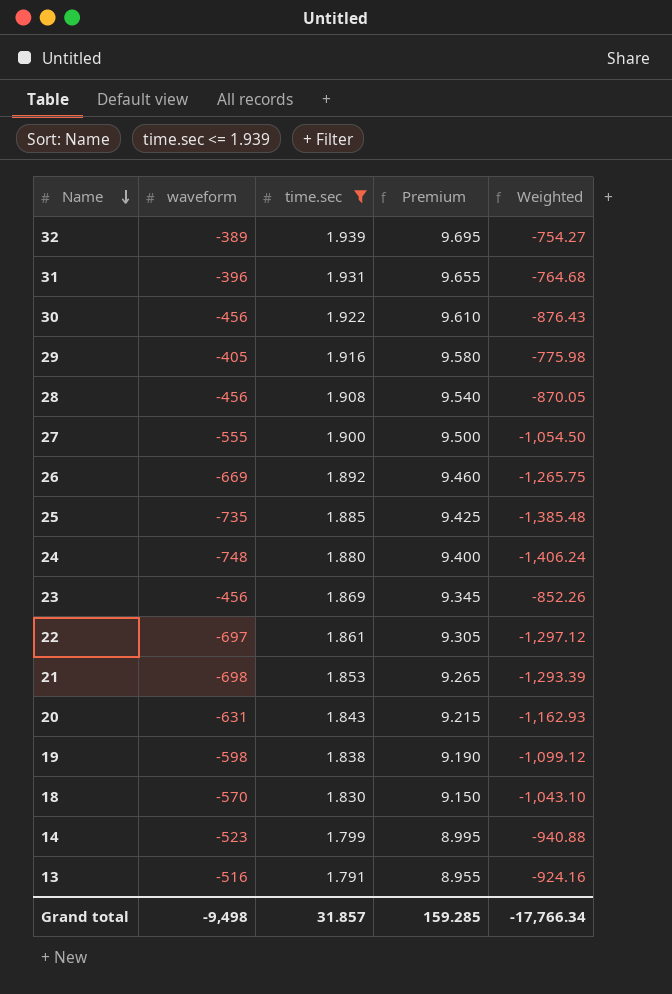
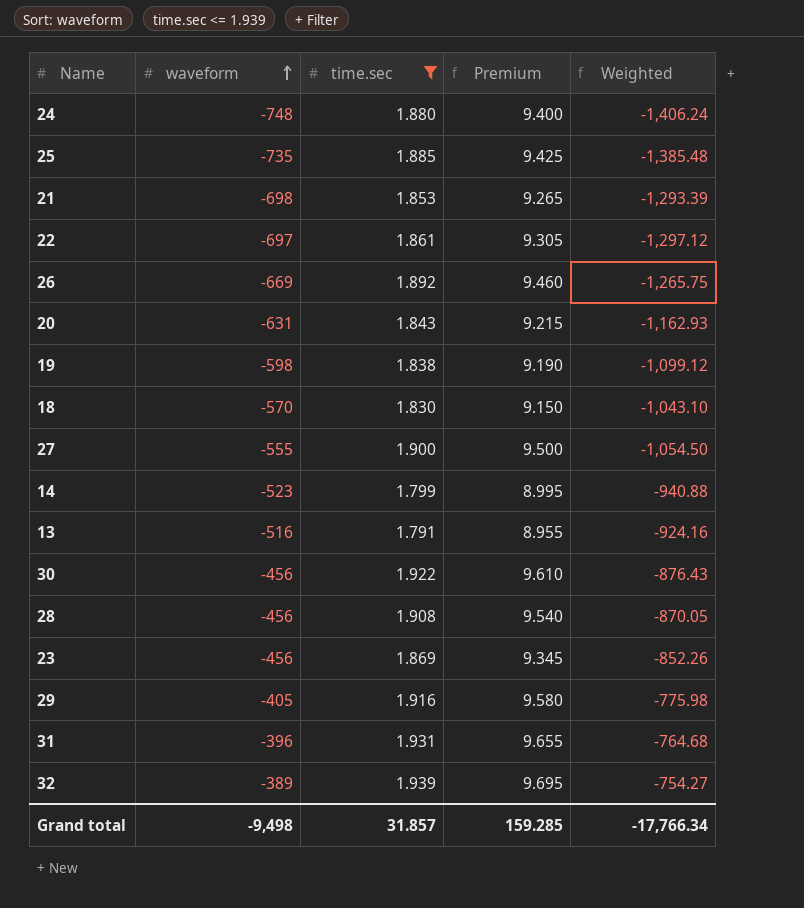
row order: Name descending -> waveform ascending

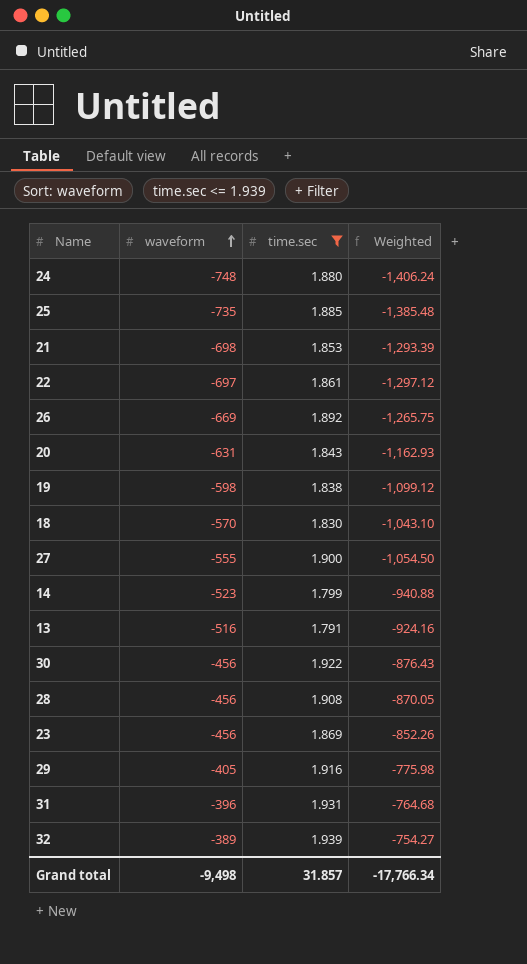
column Premium | formula: [time.sec] * 5 -> none

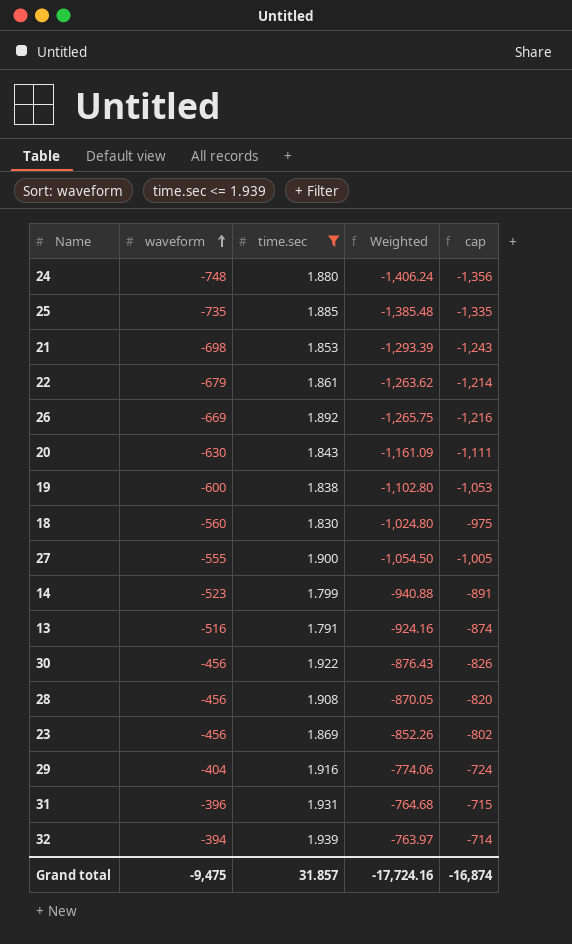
column cap | formula: none -> [Weighted] + 50
22 | waveform: -697 -> -679
22 | Weighted: -1,297.12 -> -1,263.62
20 | waveform: -631 -> -630
20 | Weighted: -1,162.93 -> -1,161.09
19 | waveform: -598 -> -600
19 | Weighted: -1,099.12 -> -1,102.80
18 | waveform: -570 -> -560
18 | Weighted: -1,043.10 -> -1,024.80
29 | waveform: -405 -> -404
29 | Weighted: -775.98 -> -774.06
32 | waveform: -389 -> -394
32 | Weighted: -754.27 -> -763.97
Grand total | waveform: -9,498 -> -9,475
Grand total | Weighted: -17,766.34 -> -17,724.16

